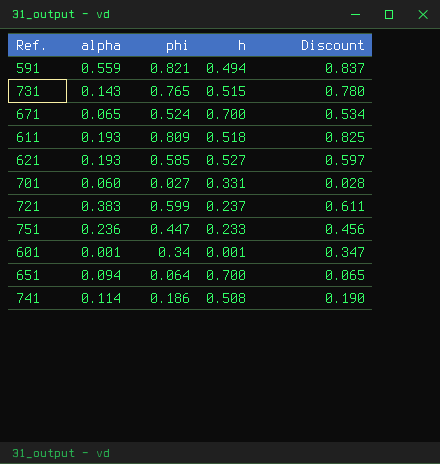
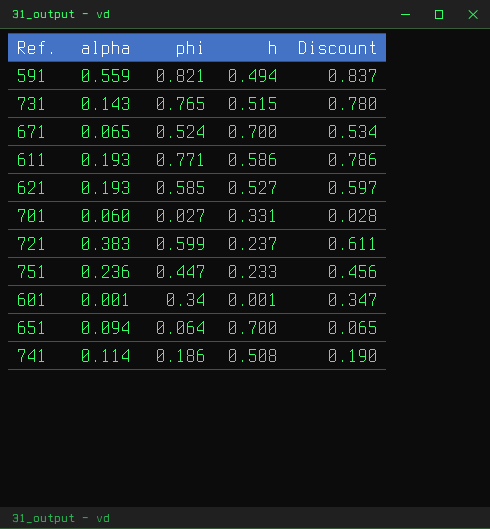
611 | phi: 0.809 -> 0.771
611 | h: 0.518 -> 0.586
611 | Discount: 0.825 -> 0.786

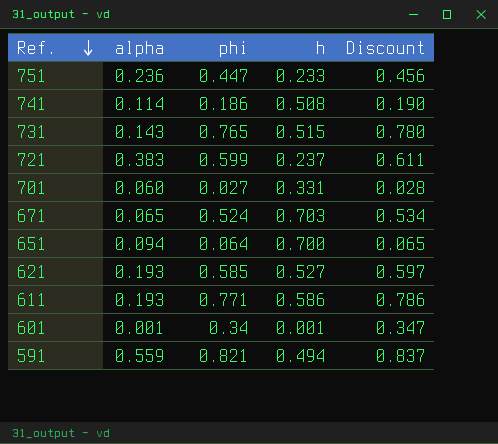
row order: none -> Ref. descending
671 | h: 0.700 -> 0.703

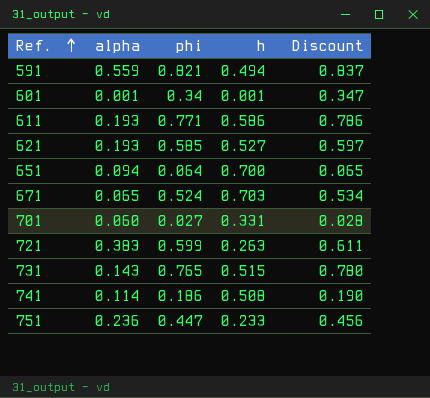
row order: Ref. descending -> Ref. ascending
721 | h: 0.237 -> 0.263

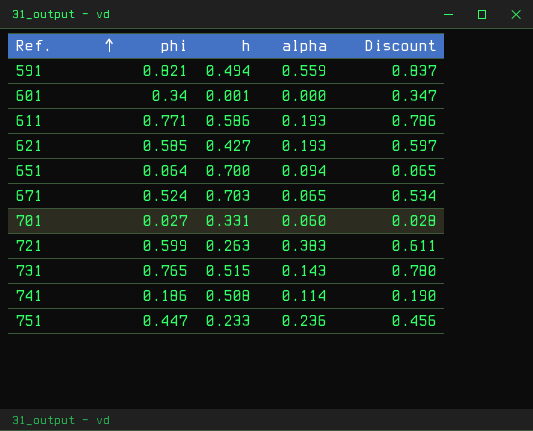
column alpha | position: 2 -> 4
601 | alpha: 0.001 -> 0.000
621 | h: 0.527 -> 0.427

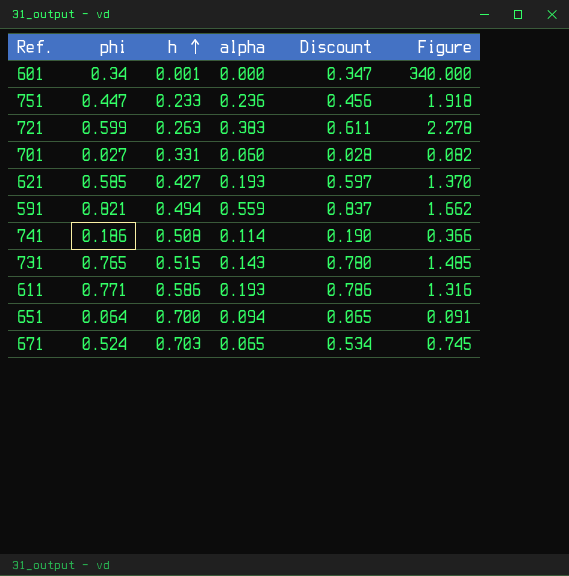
row order: Ref. ascending -> h ascending
column Figure | formula: none -> [phi] / [h]

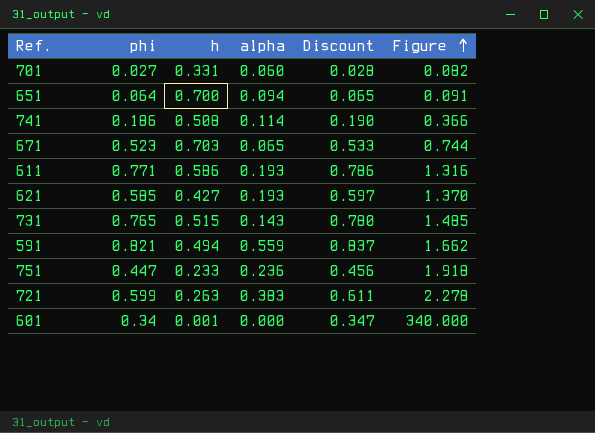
row order: h ascending -> Figure ascending
671 | phi: 0.524 -> 0.523
671 | Discount: 0.534 -> 0.533
671 | Figure: 0.745 -> 0.744

